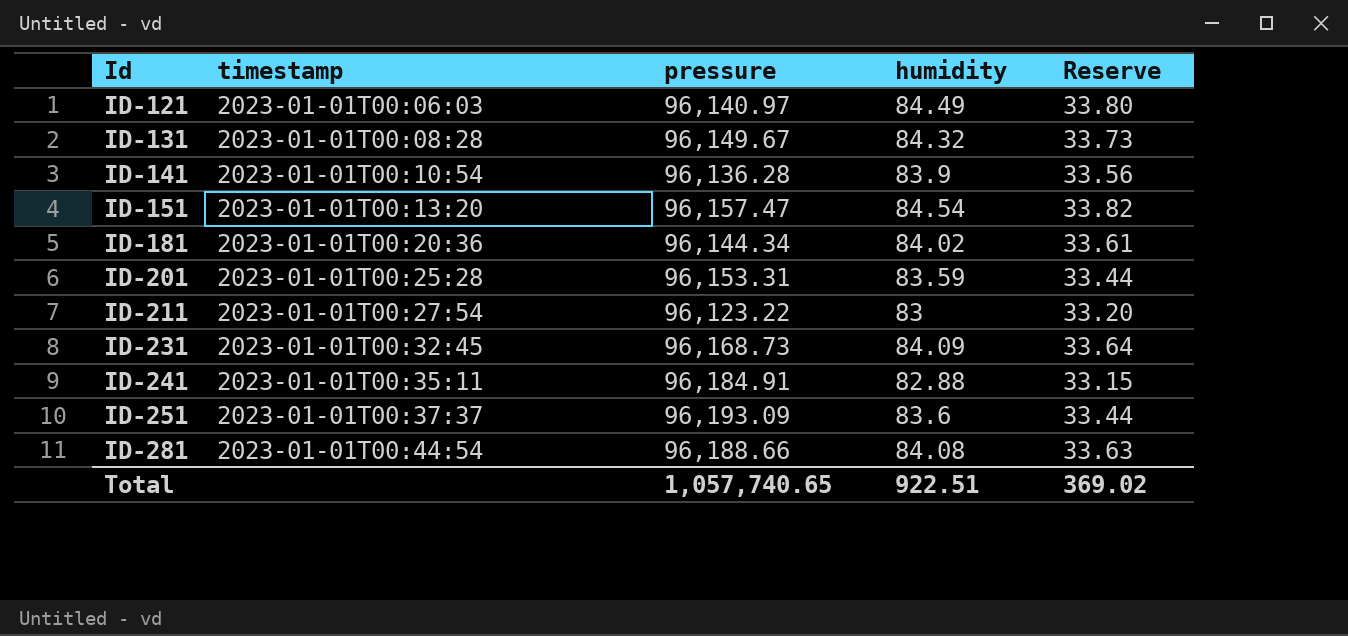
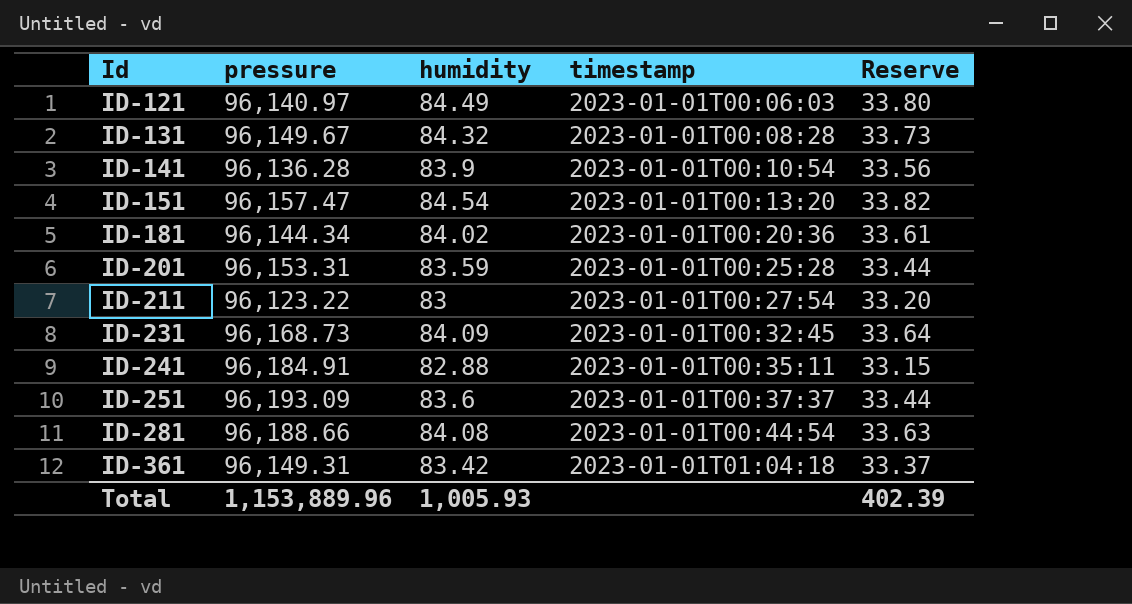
column timestamp | position: 2 -> 4
row ID-361: none -> 96,149.31 | 83.42 | 2023-01-01T01:04:18 | 33.37
Total | pressure: 1,057,740.65 -> 1,153,889.96
Total | humidity: 922.51 -> 1,005.93
Total | Reserve: 369.02 -> 402.39

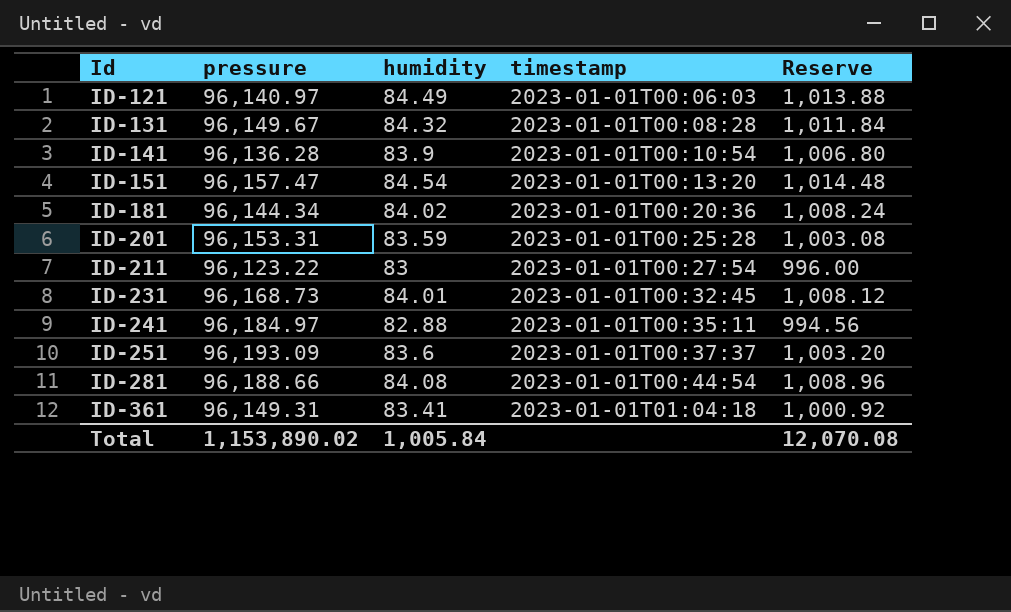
column Reserve | formula: [humidity] * 0.4 -> [humidity] * 12
ID-231 | humidity: 84.09 -> 84.01
ID-241 | pressure: 96,184.91 -> 96,184.97
ID-361 | humidity: 83.42 -> 83.41
Total | pressure: 1,153,889.96 -> 1,153,890.02
Total | humidity: 1,005.93 -> 1,005.84
Total | Reserve: 402.39 -> 12,070.08

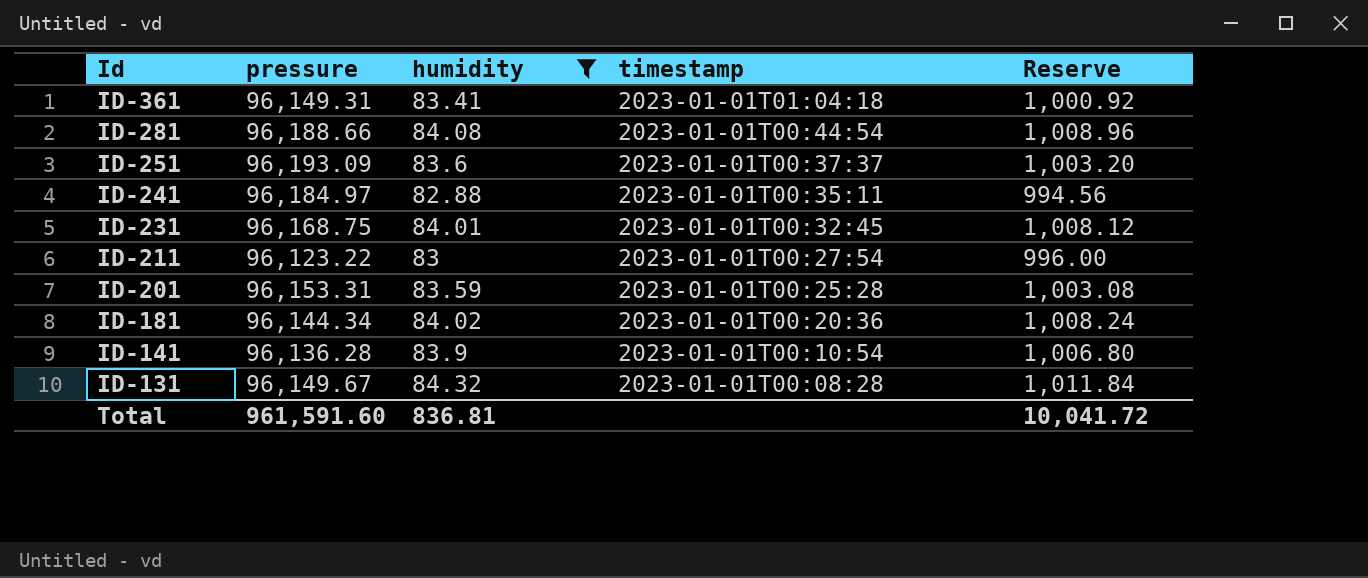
filter: none -> humidity <= 84.32
row order: Id ascending -> Id descending
ID-231 | pressure: 96,168.73 -> 96,168.75
Total | pressure: 1,153,890.02 -> 961,591.60
Total | humidity: 1,005.84 -> 836.81
Total | Reserve: 12,070.08 -> 10,041.72

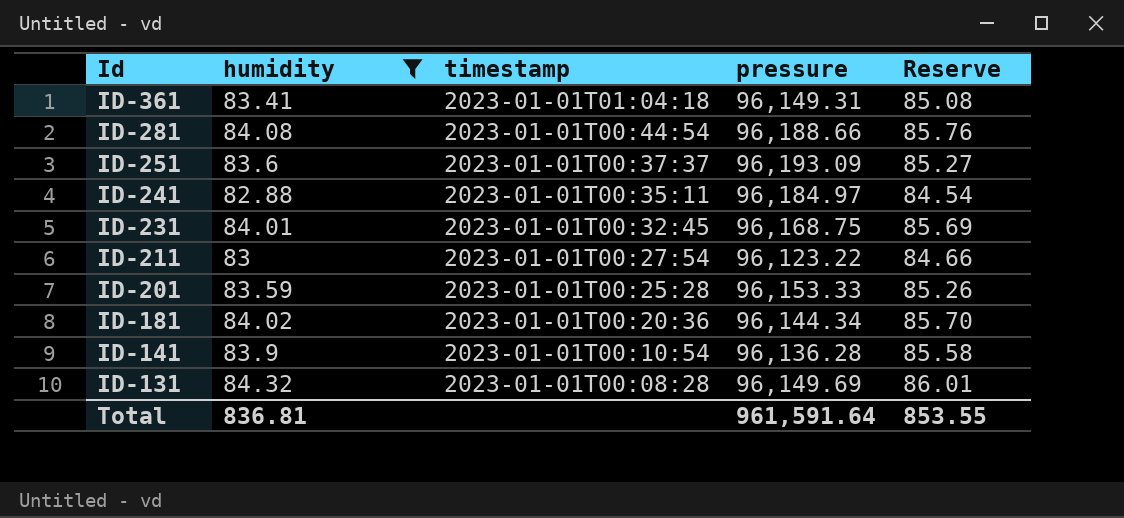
column pressure | position: 2 -> 4
column Reserve | formula: [humidity] * 12 -> [humidity] * 1.02
ID-201 | pressure: 96,153.31 -> 96,153.33
ID-131 | pressure: 96,149.67 -> 96,149.69
Total | pressure: 961,591.60 -> 961,591.64
Total | Reserve: 10,041.72 -> 853.55

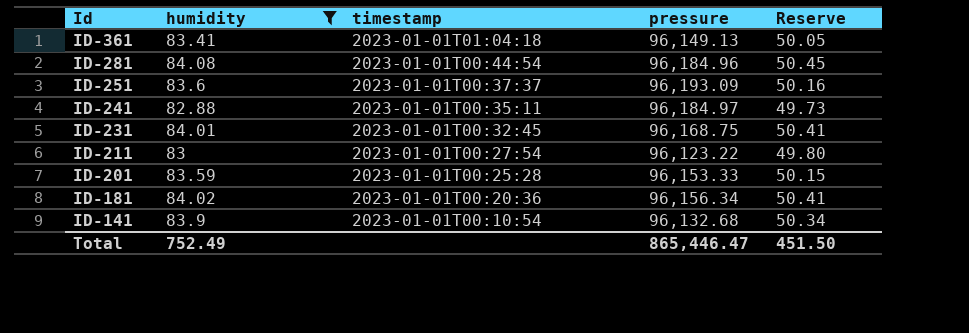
column Reserve | formula: [humidity] * 1.02 -> [humidity] * 0.6
row ID-131: 84.32 | 2023-01-01T00:08:28 | 96,149.69 | 86.01 -> none
ID-361 | pressure: 96,149.31 -> 96,149.13
ID-281 | pressure: 96,188.66 -> 96,184.96
ID-181 | pressure: 96,144.34 -> 96,156.34
ID-141 | pressure: 96,136.28 -> 96,132.68
Total | humidity: 836.81 -> 752.49
Total | pressure: 961,591.64 -> 865,446.47
Total | Reserve: 853.55 -> 451.50

